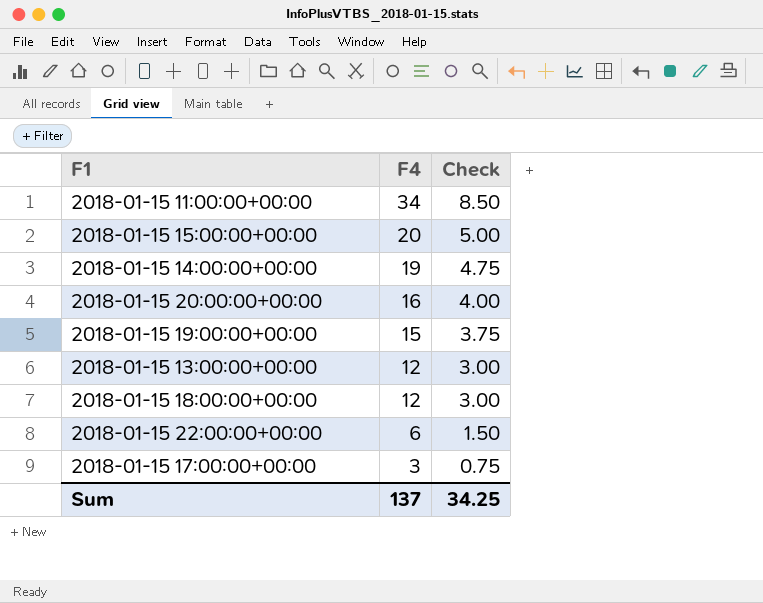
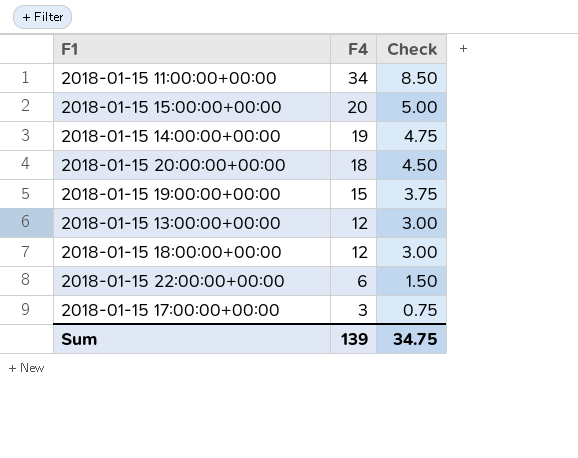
2018-01-15 20:00:00+00:00 | F4: 16 -> 18
2018-01-15 20:00:00+00:00 | Check: 4.00 -> 4.50
Sum | F4: 137 -> 139
Sum | Check: 34.25 -> 34.75

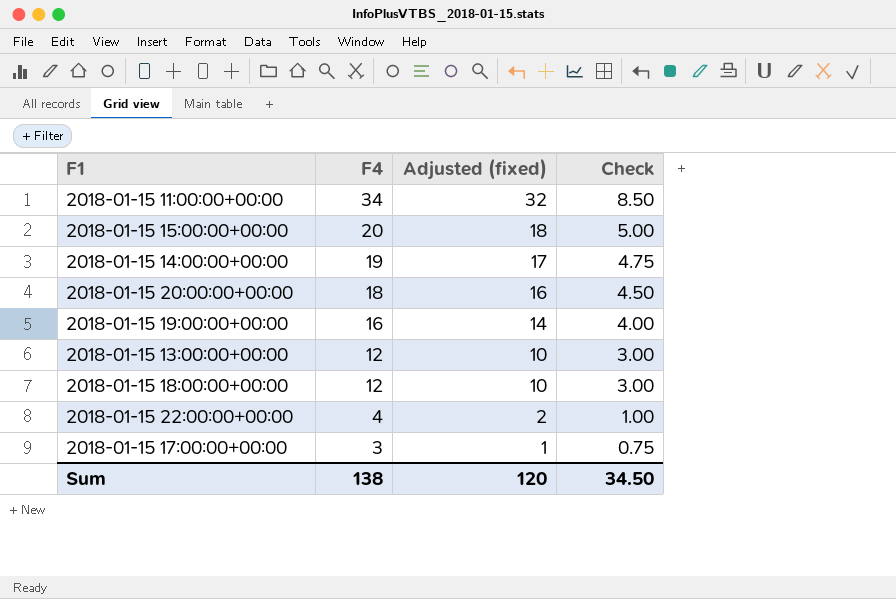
column Adjusted (fixed) | formula: none -> [F4] - 2
2018-01-15 19:00:00+00:00 | F4: 15 -> 16
2018-01-15 19:00:00+00:00 | Check: 3.75 -> 4.00
2018-01-15 22:00:00+00:00 | F4: 6 -> 4
2018-01-15 22:00:00+00:00 | Check: 1.50 -> 1.00
Sum | F4: 139 -> 138
Sum | Check: 34.75 -> 34.50

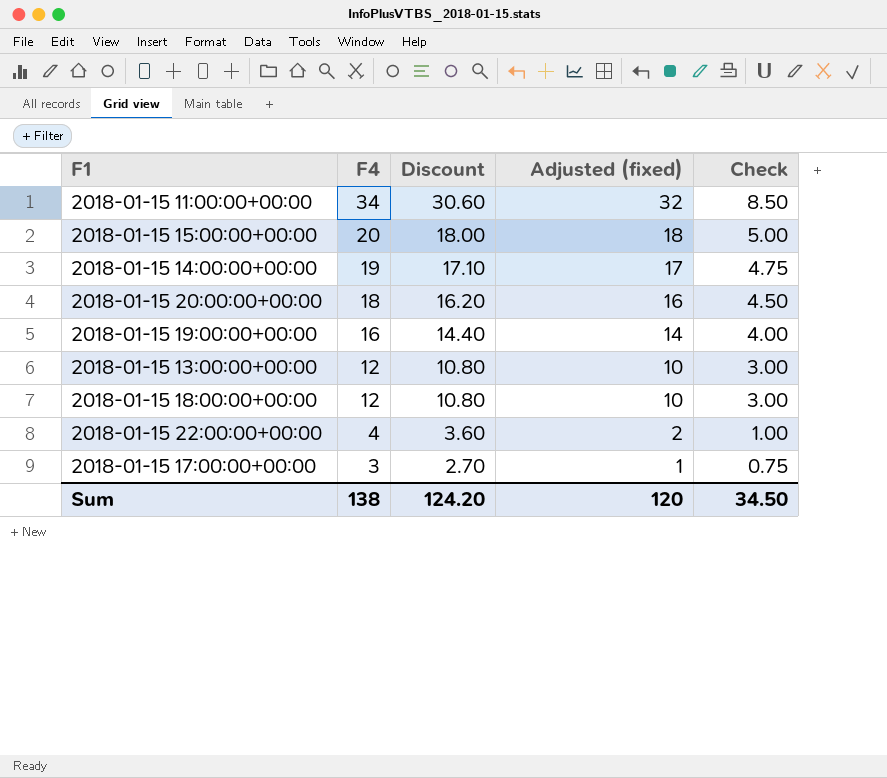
column Discount | formula: none -> [F4] * 0.9

